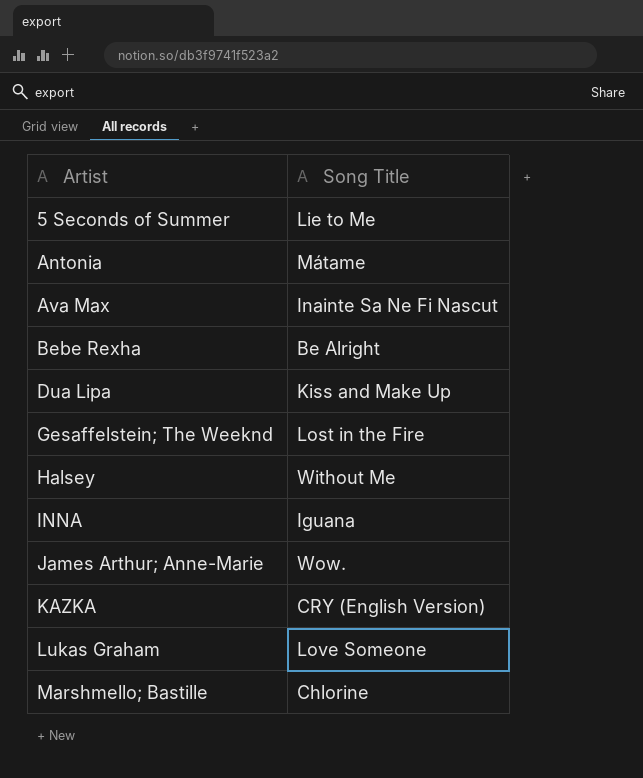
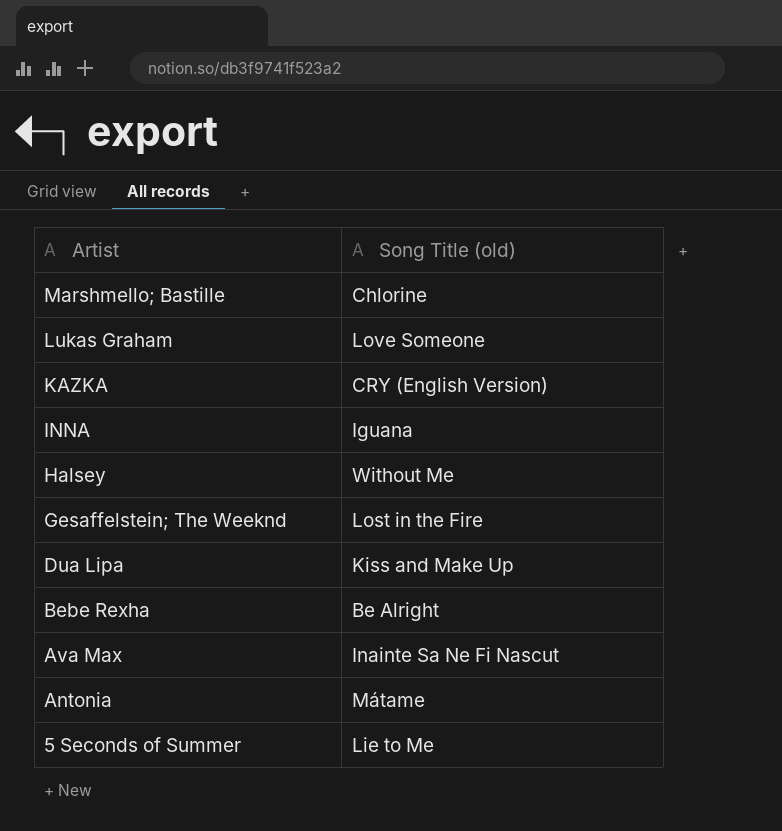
row order: Artist ascending -> Artist descending
column name: Song Title -> Song Title (old)
row James Arthur; Anne-Marie: Wow. -> none

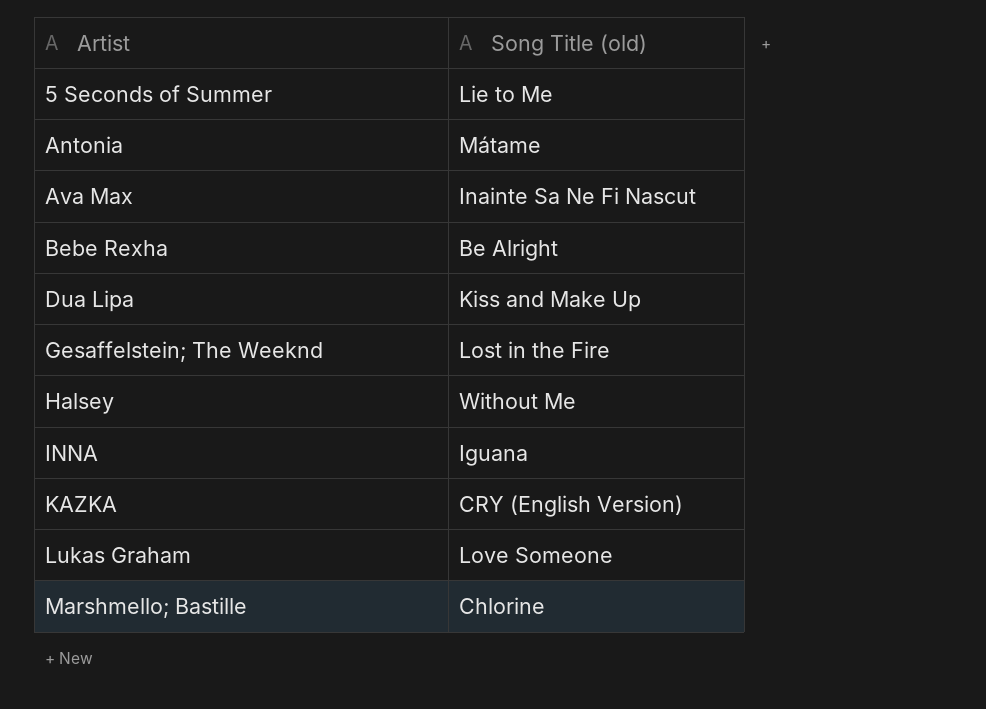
row order: Artist descending -> Artist ascending

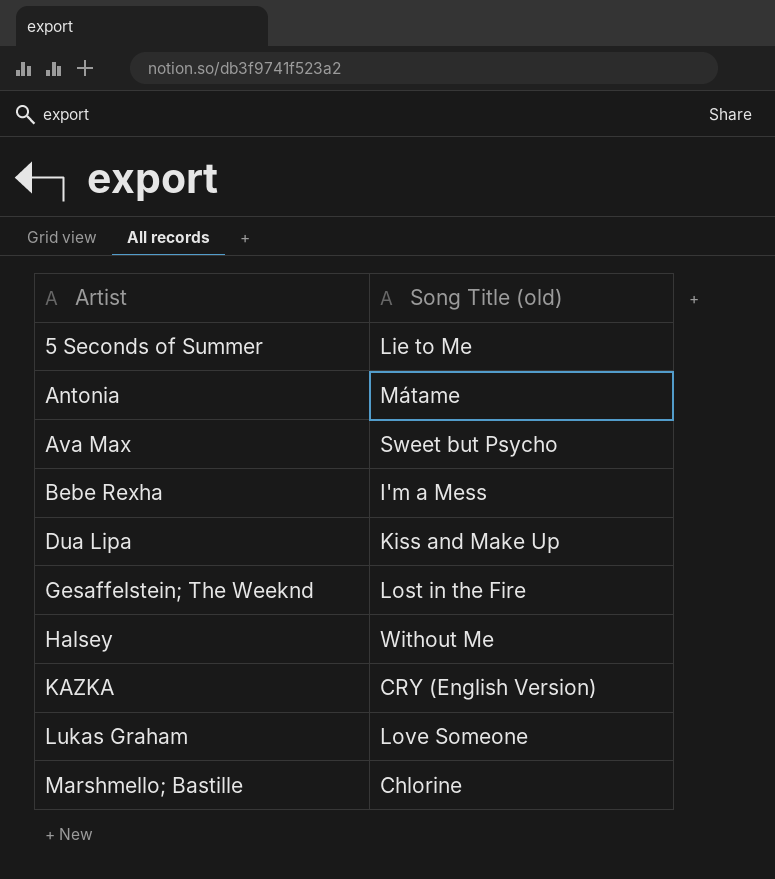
row INNA: Iguana -> none
Ava Max | Song Title (old): Inainte Sa Ne Fi Nascut -> Sweet but Psycho
Bebe Rexha | Song Title (old): Be Alright -> I'm a Mess

